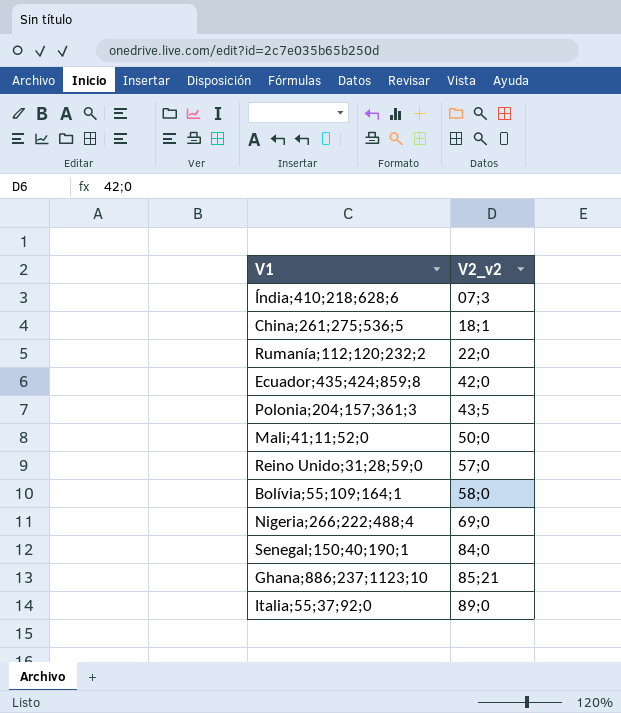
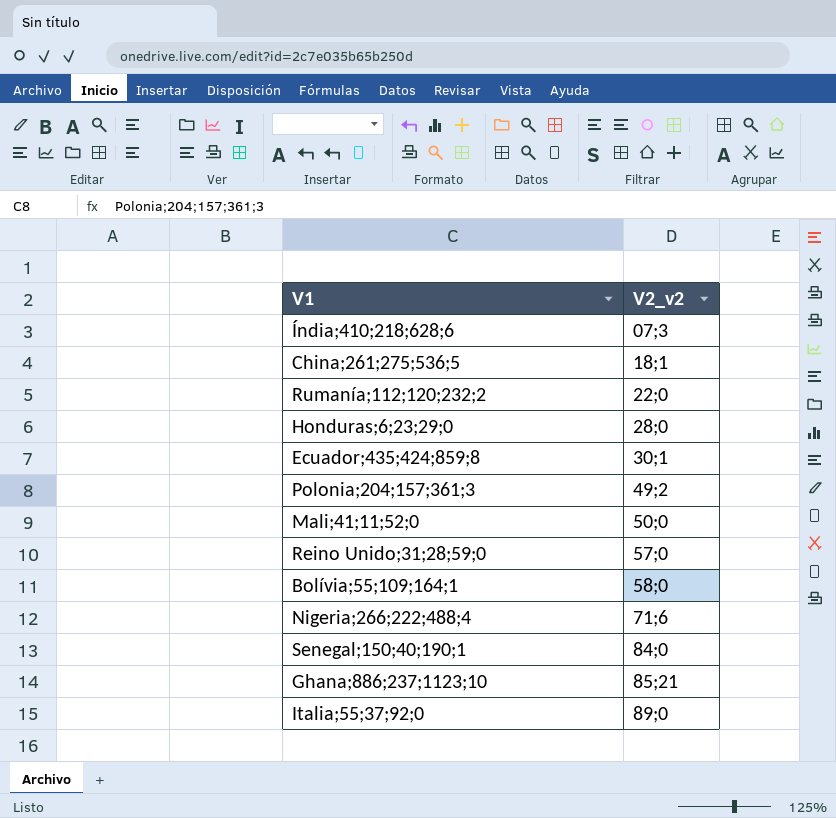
row Honduras;6;23;29;0: none -> 28;0
Ecuador;435;424;859;8 | V2_v2: 42;0 -> 30;1
Polonia;204;157;361;3 | V2_v2: 43;5 -> 49;2
Nigeria;266;222;488;4 | V2_v2: 69;0 -> 71;6

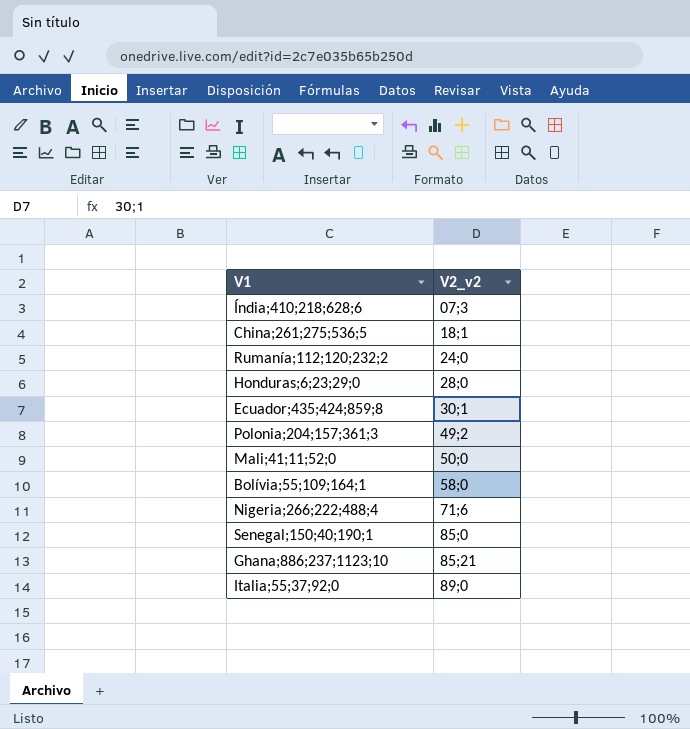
row Reino Unido;31;28;59;0: 57;0 -> none
Rumanía;112;120;232;2 | V2_v2: 22;0 -> 24;0
Senegal;150;40;190;1 | V2_v2: 84;0 -> 85;0

